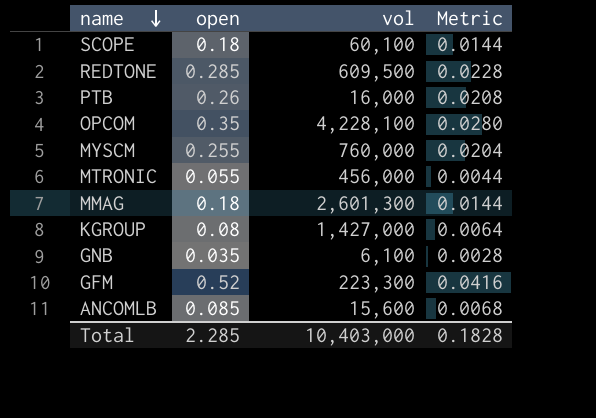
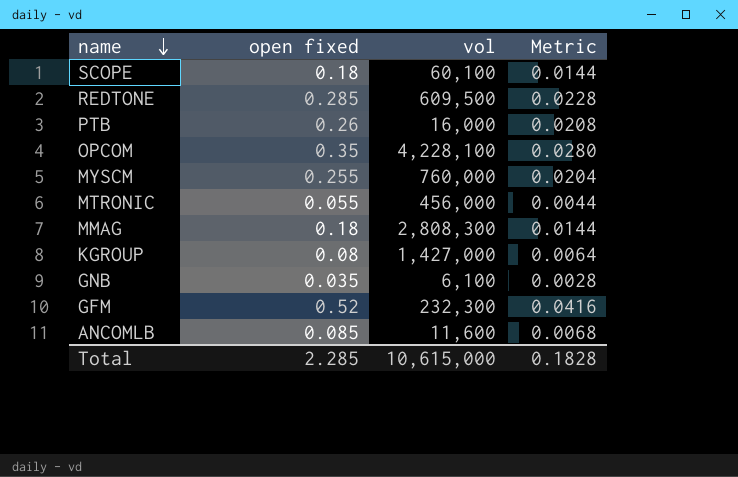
column name: open -> open fixed
MMAG | vol: 2,601,300 -> 2,808,300
GFM | vol: 223,300 -> 232,300
ANCOMLB | vol: 15,600 -> 11,600
Total | vol: 10,403,000 -> 10,615,000

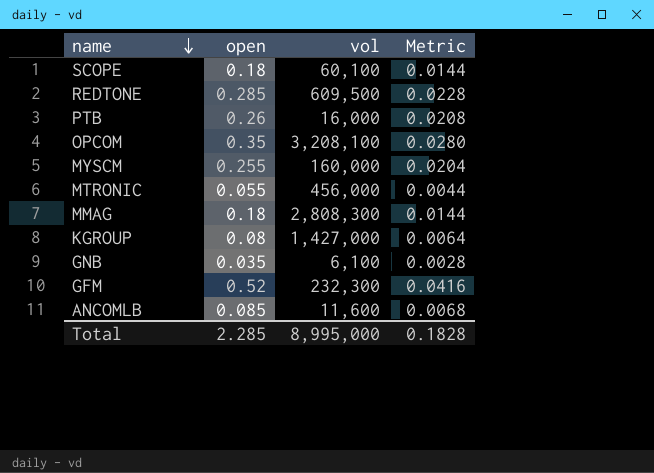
column name: open fixed -> open
OPCOM | vol: 4,228,100 -> 3,208,100
MYSCM | vol: 760,000 -> 160,000
Total | vol: 10,615,000 -> 8,995,000

